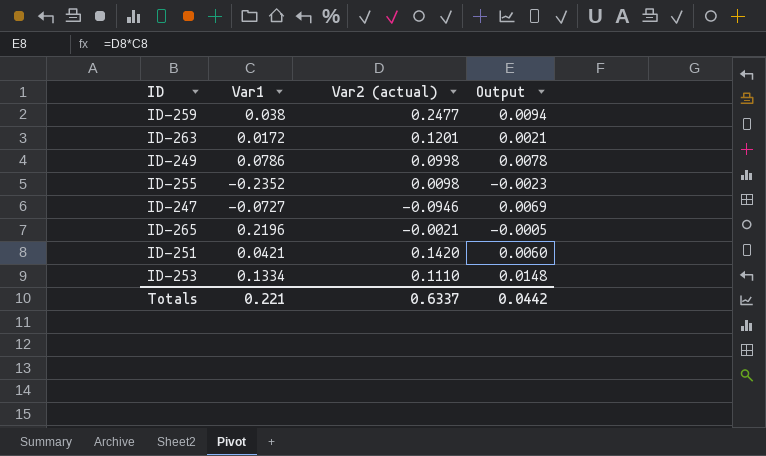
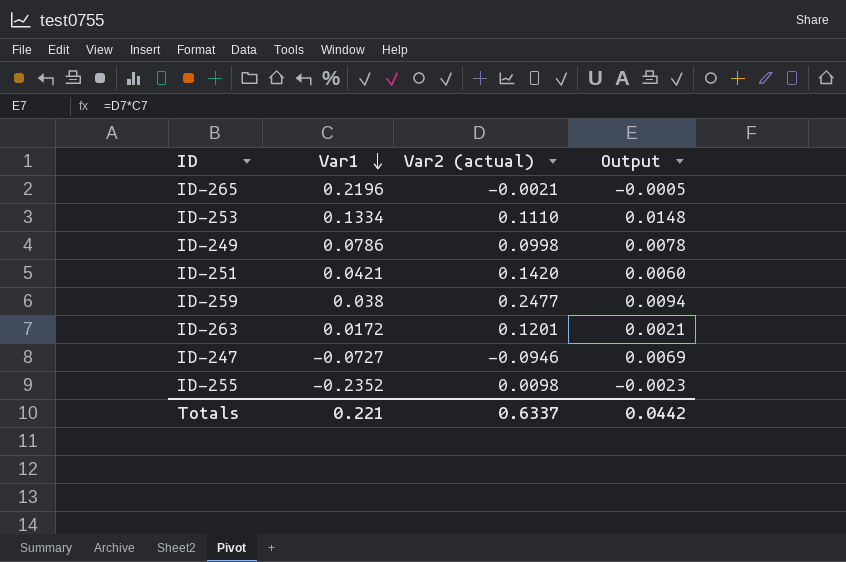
row order: none -> Var1 descending

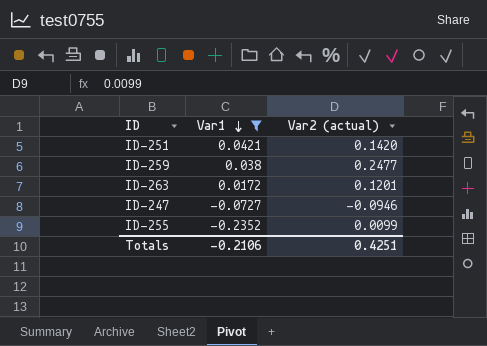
filter: none -> Var1 <= 0.0421
column Output | formula: [Var1] * [Var2 (actual)] -> none
ID-255 | Var2 (actual): 0.0098 -> 0.0099
Totals | Var1: 0.221 -> -0.2106
Totals | Var2 (actual): 0.6337 -> 0.4251

